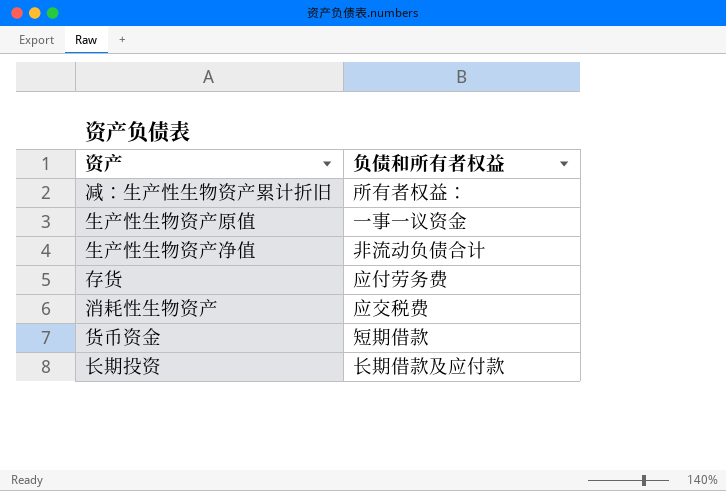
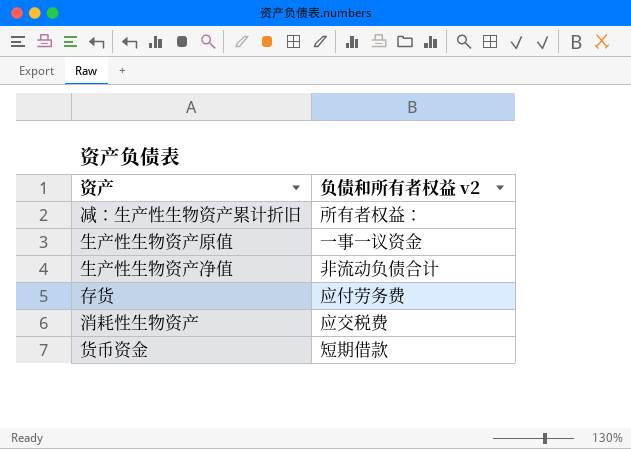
column name: 负债和所有者权益 -> 负债和所有者权益 v2
row 长期投资: 长期借款及应付款 -> none

